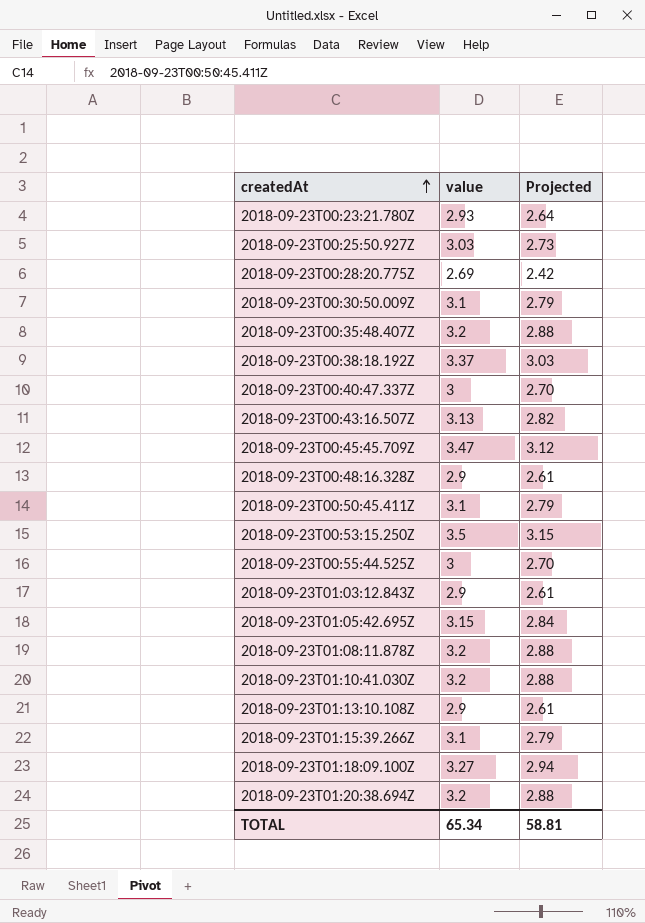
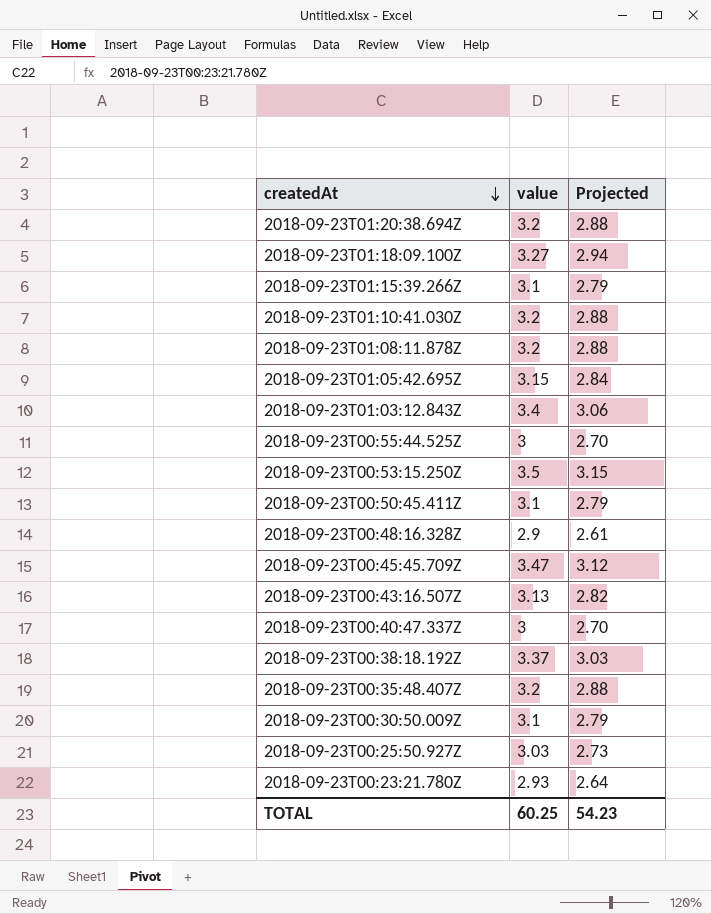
row order: createdAt ascending -> createdAt descending
row 2018-09-23T00:28:20.775Z: 2.69 | 2.42 -> none
row 2018-09-23T01:13:10.108Z: 2.9 | 2.61 -> none
2018-09-23T01:03:12.843Z | value: 2.9 -> 3.4
2018-09-23T01:03:12.843Z | Projected: 2.61 -> 3.06
TOTAL | value: 65.34 -> 60.25
TOTAL | Projected: 58.81 -> 54.23

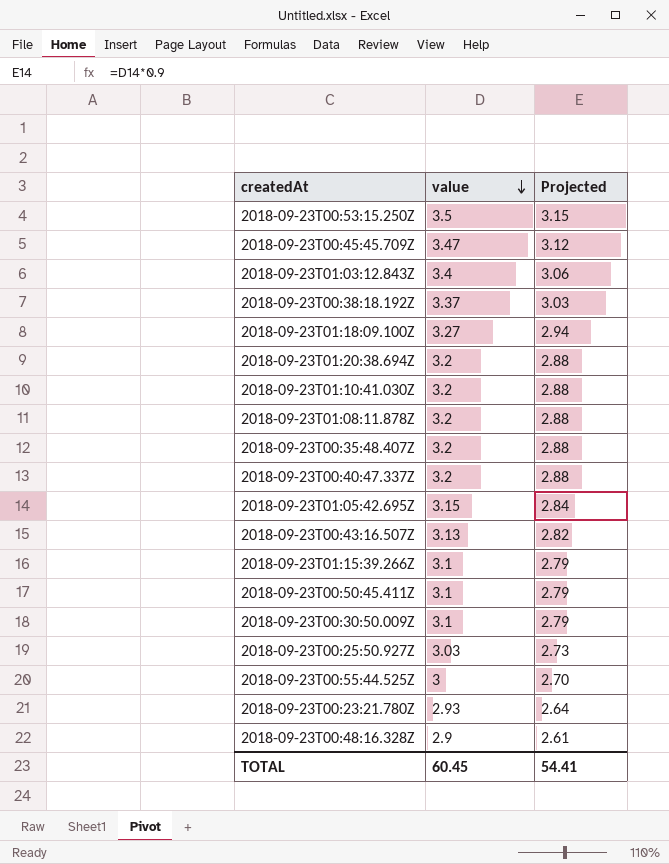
row order: createdAt descending -> value descending
2018-09-23T00:40:47.337Z | value: 3 -> 3.2
2018-09-23T00:40:47.337Z | Projected: 2.70 -> 2.88
TOTAL | value: 60.25 -> 60.45
TOTAL | Projected: 54.23 -> 54.41

